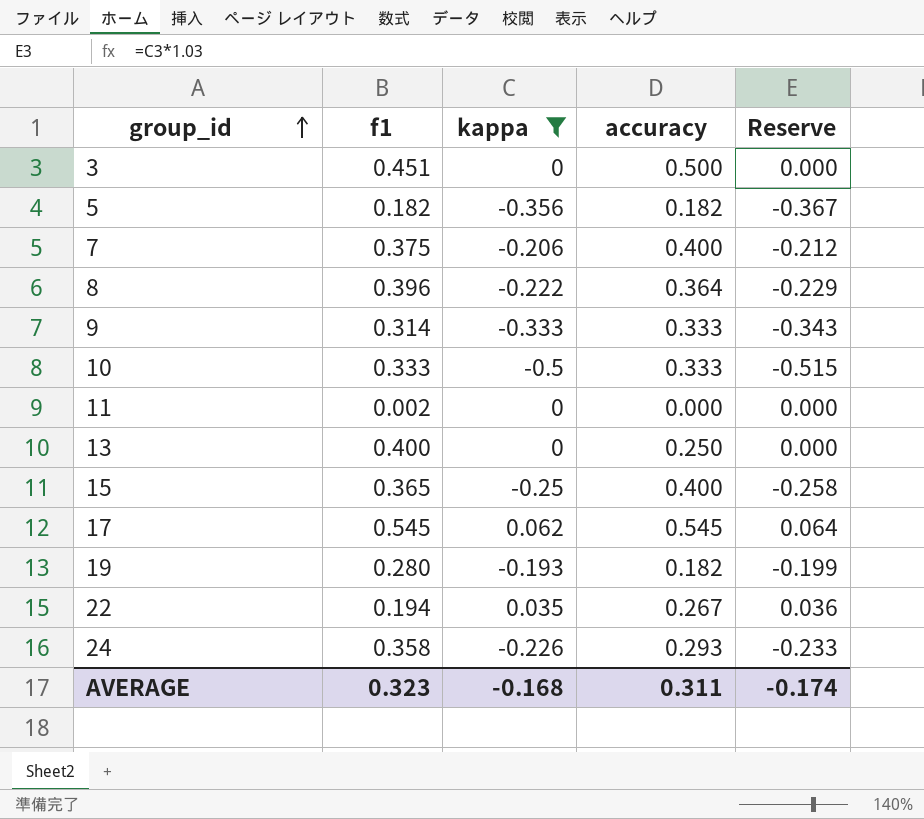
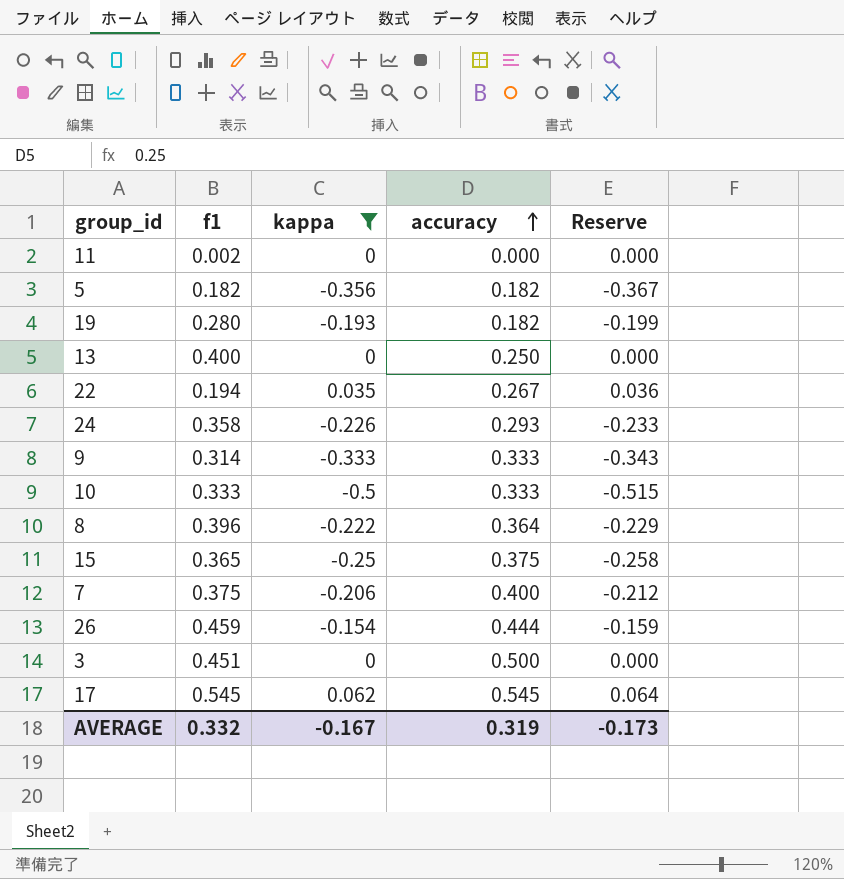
row order: group_id ascending -> accuracy ascending
15 | accuracy: 0.400 -> 0.375
row 26: none -> 0.459 | -0.154 | 0.444 | -0.159
AVERAGE | f1: 0.323 -> 0.332
AVERAGE | kappa: -0.168 -> -0.167
AVERAGE | accuracy: 0.311 -> 0.319
AVERAGE | Reserve: -0.174 -> -0.173

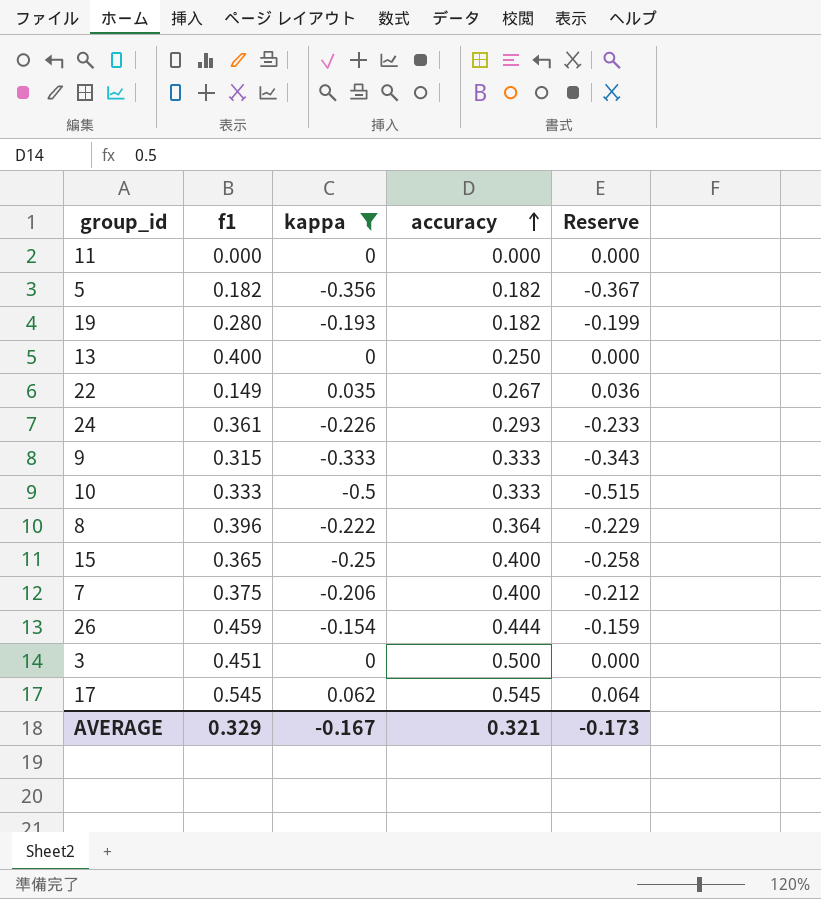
11 | f1: 0.002 -> 0.000
22 | f1: 0.194 -> 0.149
24 | f1: 0.358 -> 0.361
9 | f1: 0.314 -> 0.315
15 | accuracy: 0.375 -> 0.400
AVERAGE | f1: 0.332 -> 0.329
AVERAGE | accuracy: 0.319 -> 0.321

